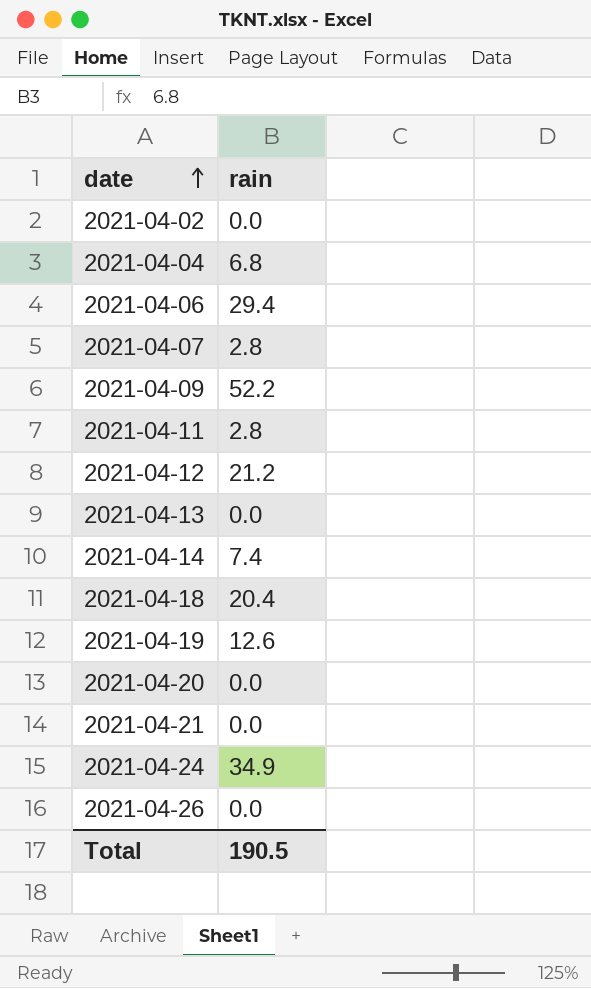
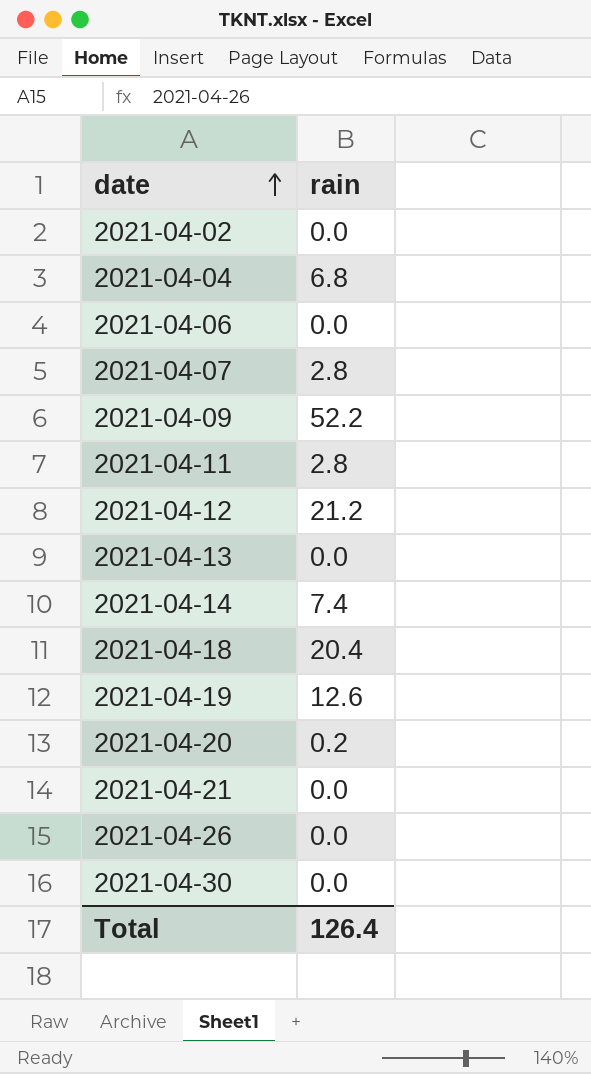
row 2021-04-24: 34.9 -> none
2021-04-06 | rain: 29.4 -> 0.0
2021-04-20 | rain: 0.0 -> 0.2
row 2021-04-30: none -> 0.0
Total | rain: 190.5 -> 126.4

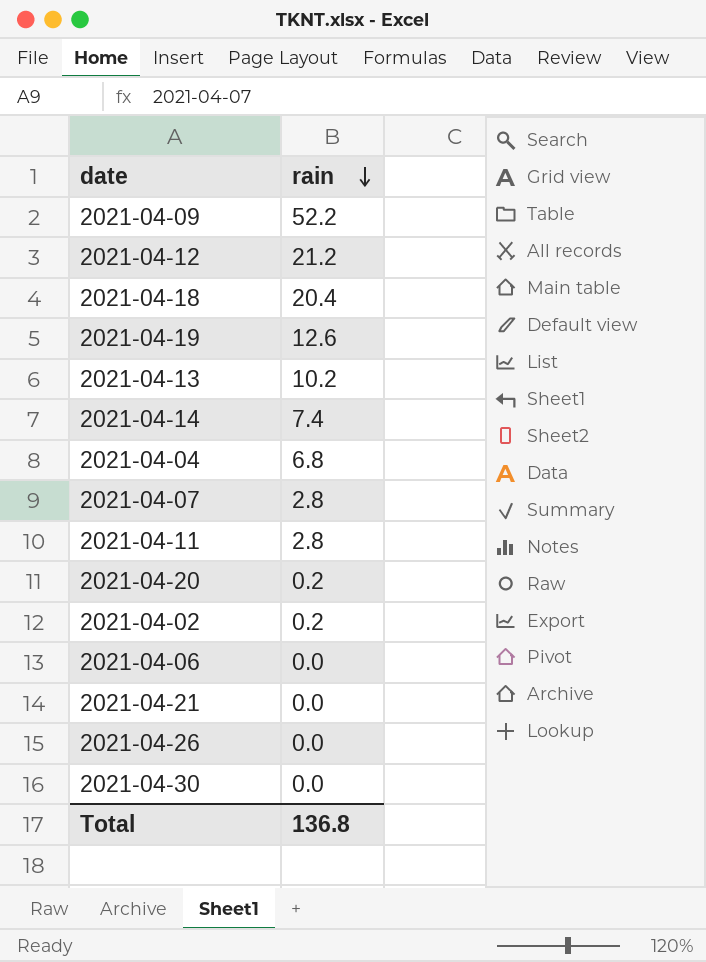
row order: date ascending -> rain descending
2021-04-13 | rain: 0.0 -> 10.2
2021-04-02 | rain: 0.0 -> 0.2
Total | rain: 126.4 -> 136.8

